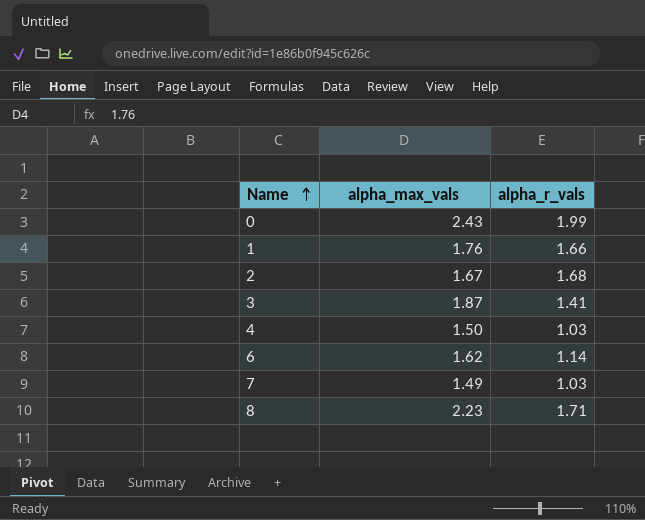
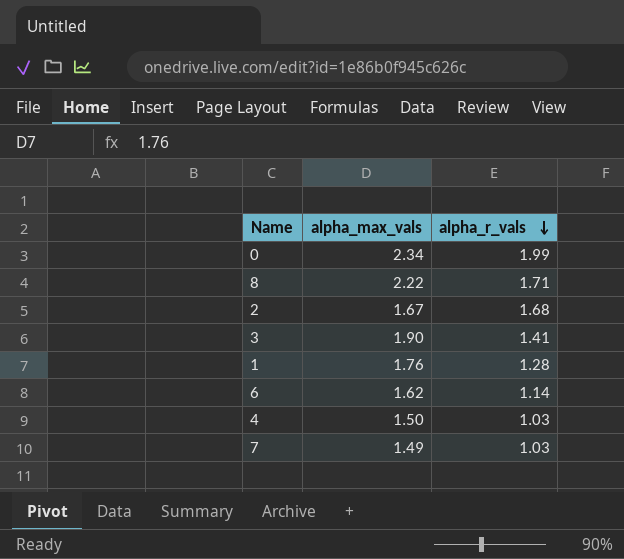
row order: Name ascending -> alpha_r_vals descending
0 | alpha_max_vals: 2.43 -> 2.34
8 | alpha_max_vals: 2.23 -> 2.22
3 | alpha_max_vals: 1.87 -> 1.90
1 | alpha_r_vals: 1.66 -> 1.28

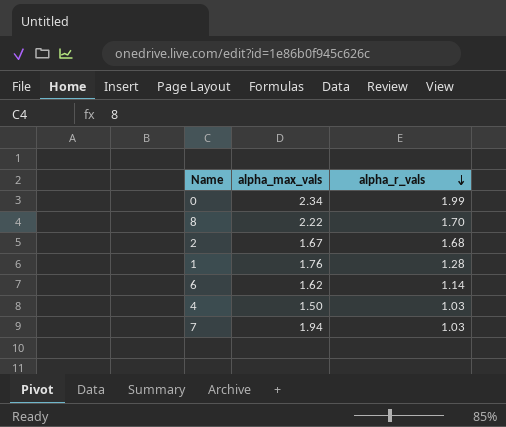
row 3: 1.90 | 1.41 -> none
8 | alpha_r_vals: 1.71 -> 1.70
7 | alpha_max_vals: 1.49 -> 1.94

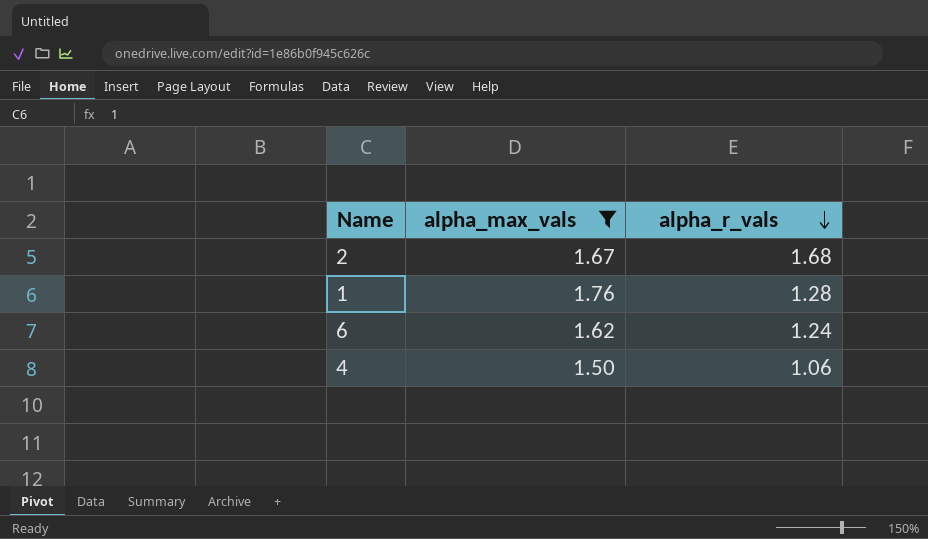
filter: none -> alpha_max_vals <= 1.76
6 | alpha_r_vals: 1.14 -> 1.24
4 | alpha_r_vals: 1.03 -> 1.06

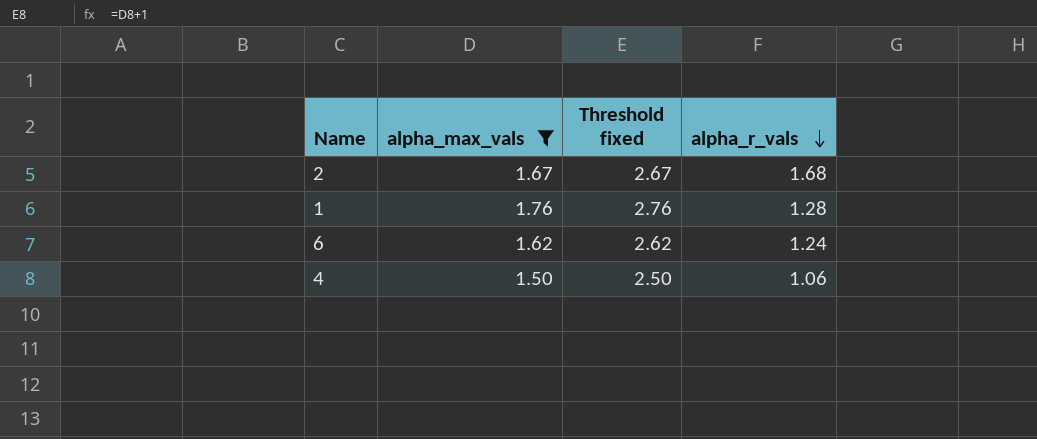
column Threshold fixed | formula: none -> [alpha_max_vals] + 1

